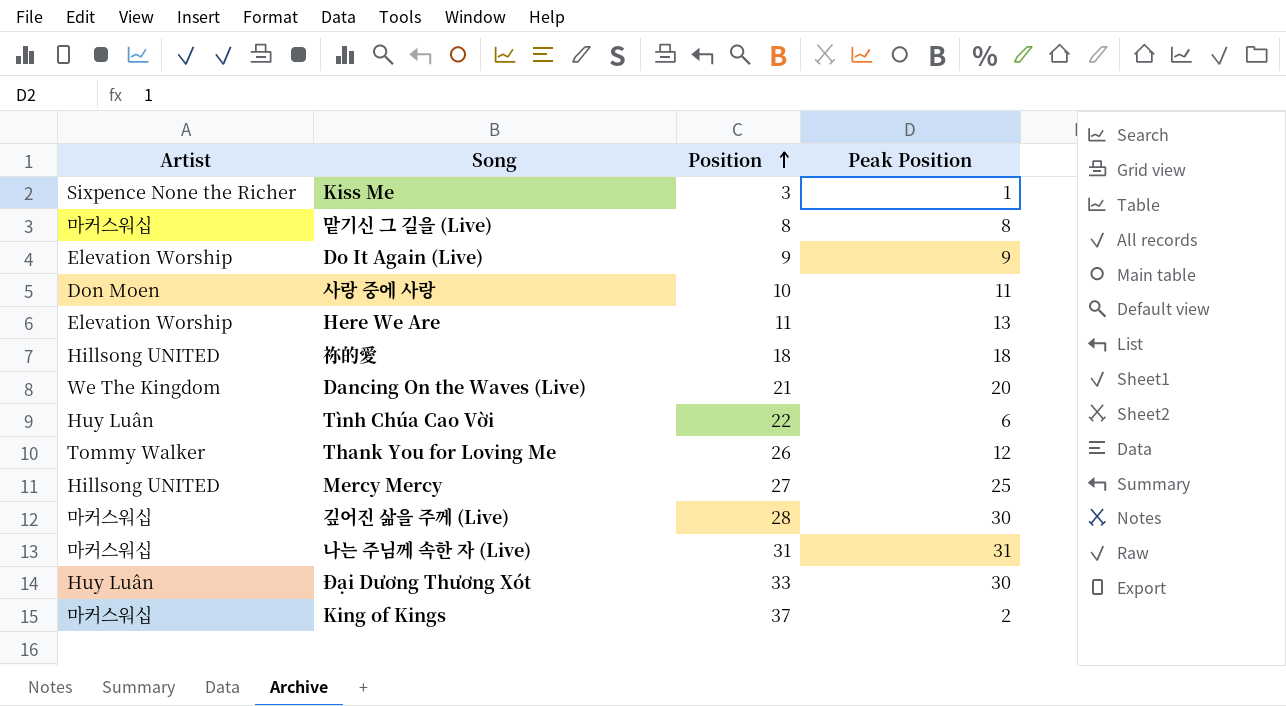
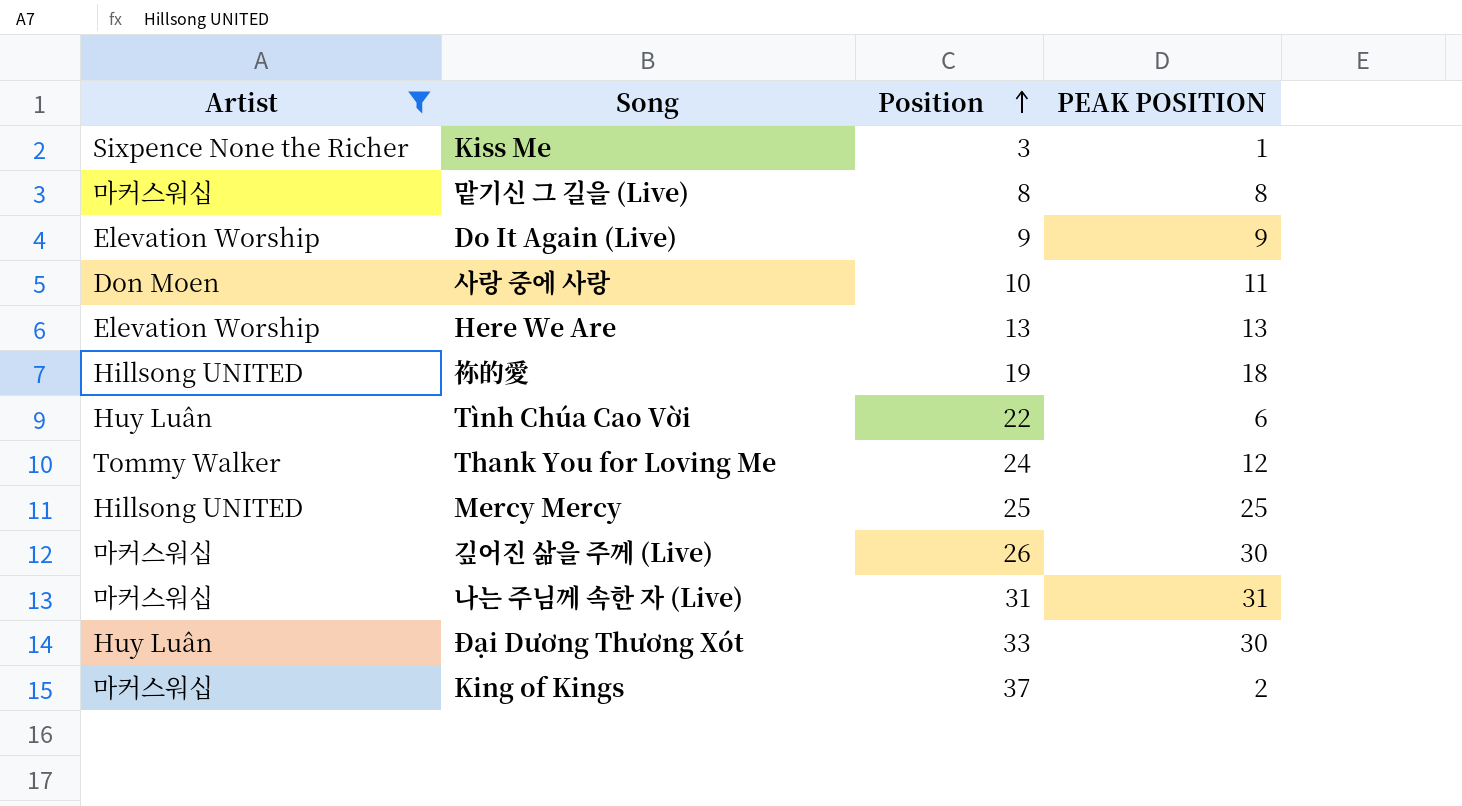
filter: none -> Artist != We The Kingdom
column name: Peak Position -> PEAK POSITION
Here We Are | Position: 11 -> 13
祢的愛 | Position: 18 -> 19
Thank You for Loving Me | Position: 26 -> 24
Mercy Mercy | Position: 27 -> 25
깊어진 삶을 주께 (Live) | Position: 28 -> 26

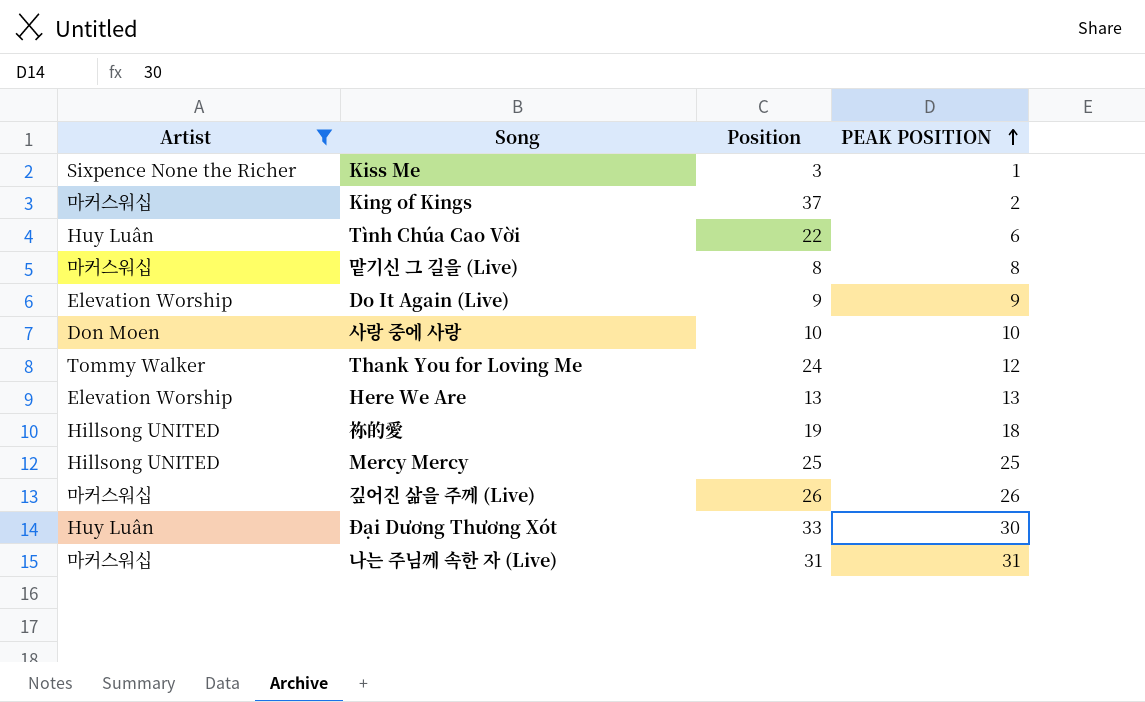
row order: Position ascending -> PEAK POSITION ascending
사랑 중에 사랑 | PEAK POSITION: 11 -> 10
깊어진 삶을 주께 (Live) | PEAK POSITION: 30 -> 26

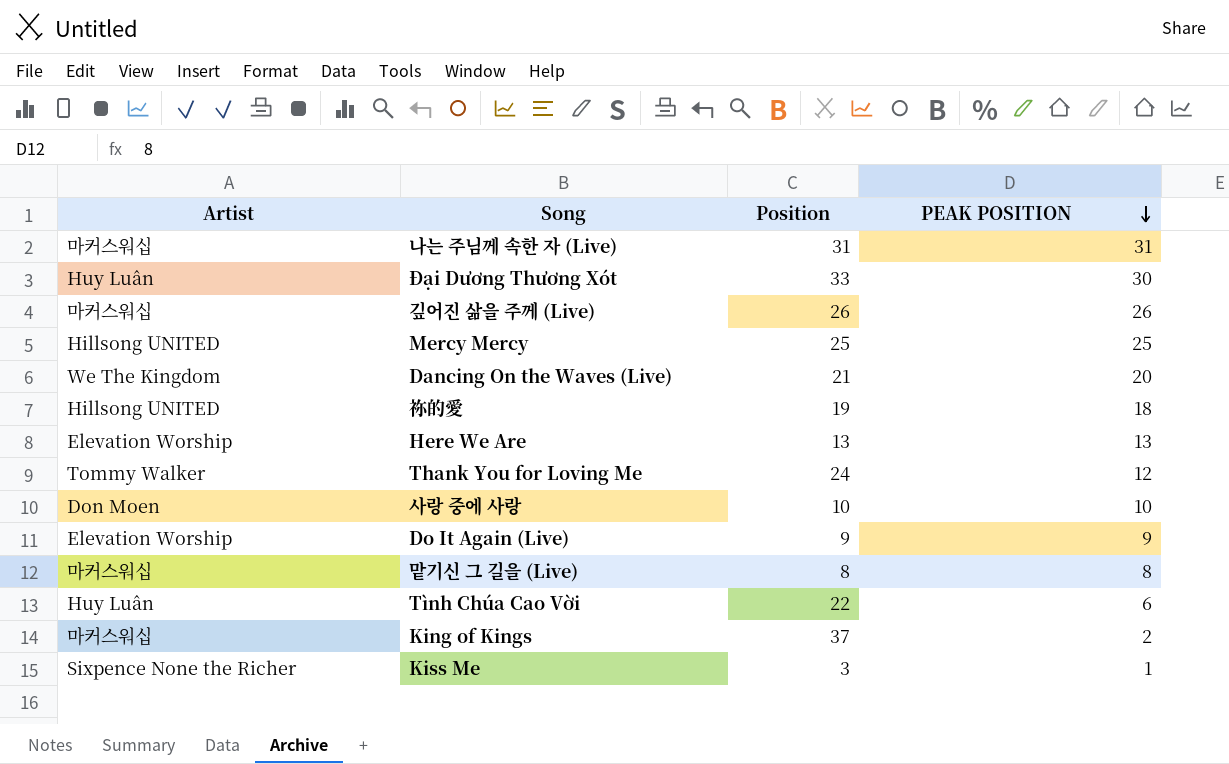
filter: Artist != We The Kingdom -> none
row order: PEAK POSITION ascending -> PEAK POSITION descending

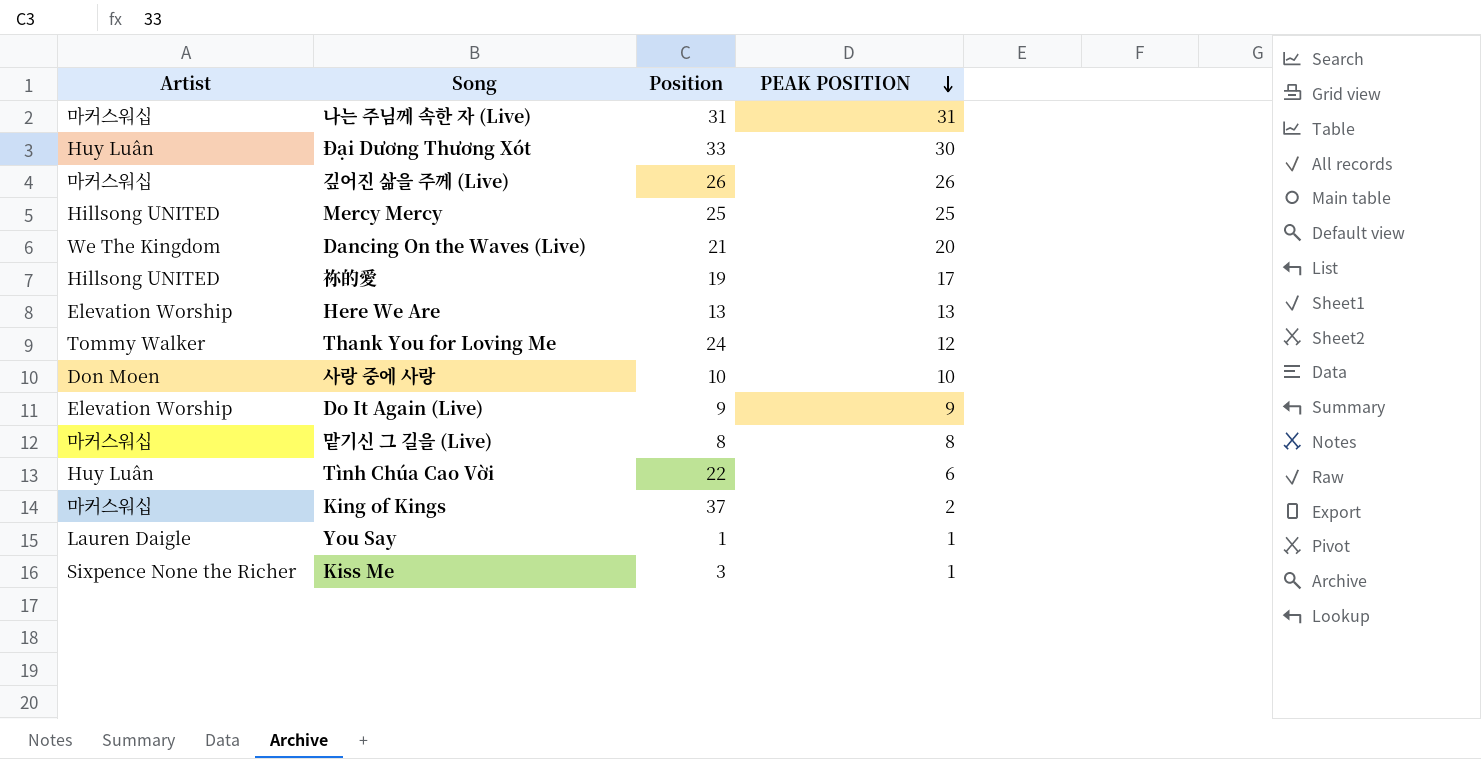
祢的愛 | PEAK POSITION: 18 -> 17
row You Say: none -> Lauren Daigle | 1 | 1

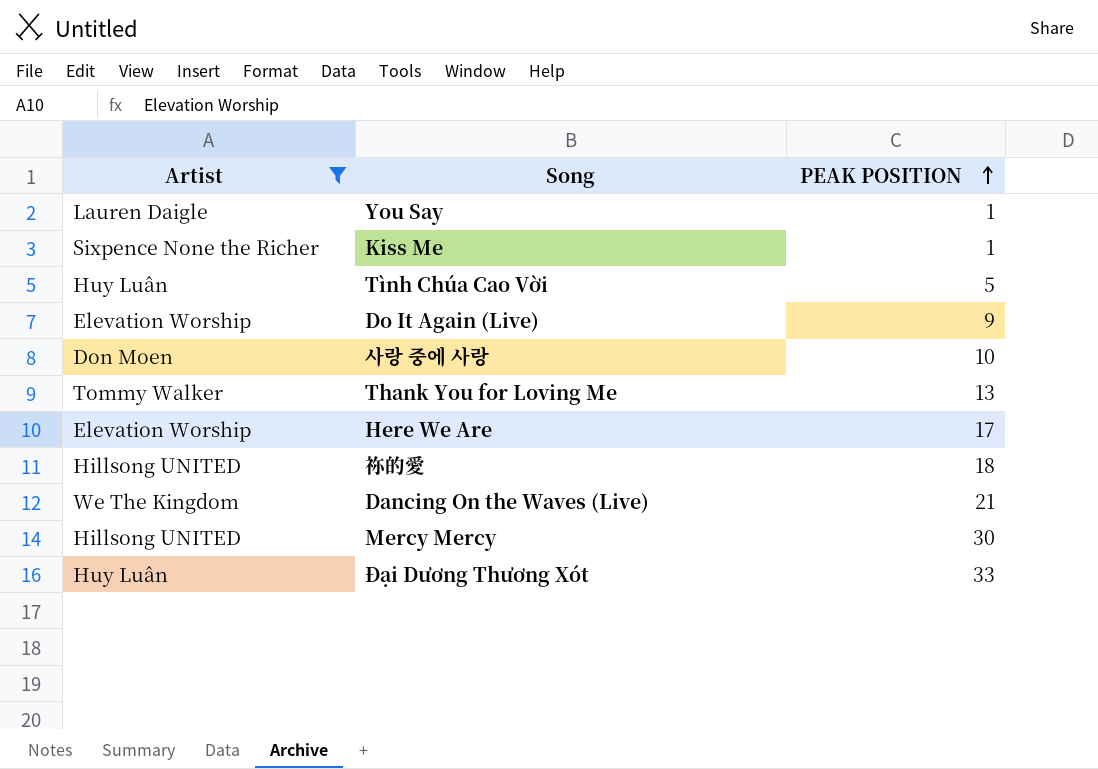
filter: none -> Artist != 마커스워십
row order: PEAK POSITION descending -> PEAK POSITION ascending
column Position | position: 3 -> none
Tình Chúa Cao Vời | PEAK POSITION: 6 -> 5
Thank You for Loving Me | PEAK POSITION: 12 -> 13
Here We Are | PEAK POSITION: 13 -> 17
祢的愛 | PEAK POSITION: 17 -> 18
Dancing On the Waves (Live) | PEAK POSITION: 20 -> 21
Mercy Mercy | PEAK POSITION: 25 -> 30
Đại Dương Thương Xót | PEAK POSITION: 30 -> 33

